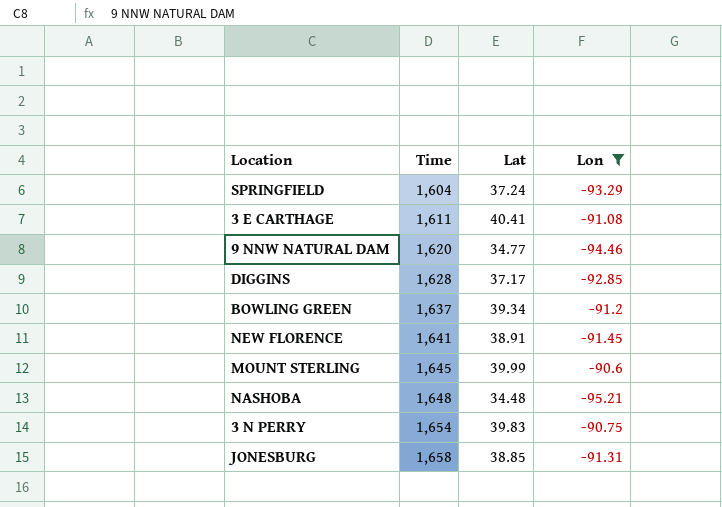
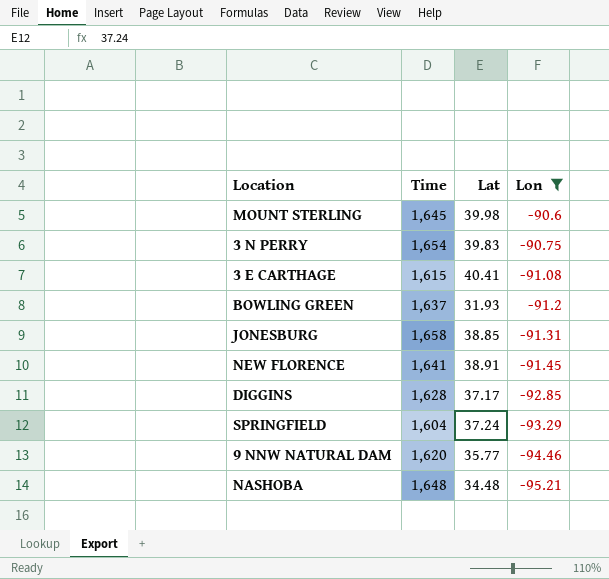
row order: Time ascending -> Lon descending
MOUNT STERLING | Lat: 39.99 -> 39.98
3 E CARTHAGE | Time: 1,611 -> 1,615
BOWLING GREEN | Lat: 39.34 -> 31.93
9 NNW NATURAL DAM | Lat: 34.77 -> 35.77

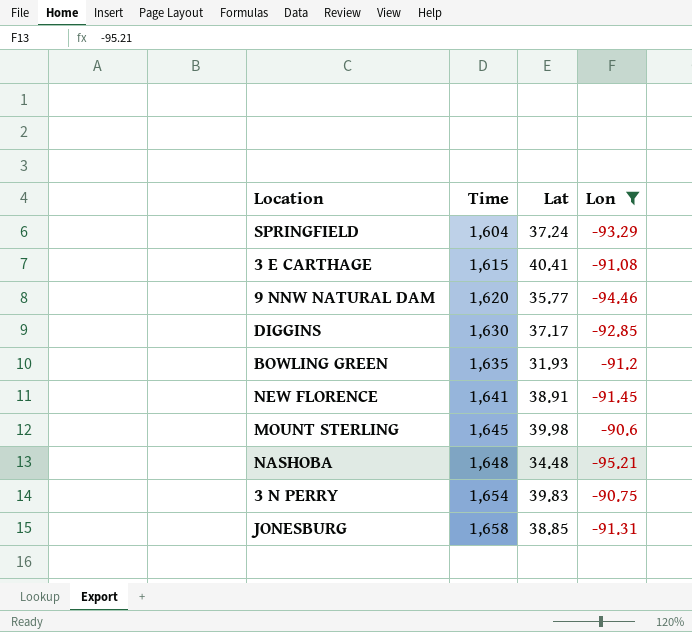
row order: Lon descending -> Time ascending
DIGGINS | Time: 1,628 -> 1,630
BOWLING GREEN | Time: 1,637 -> 1,635

